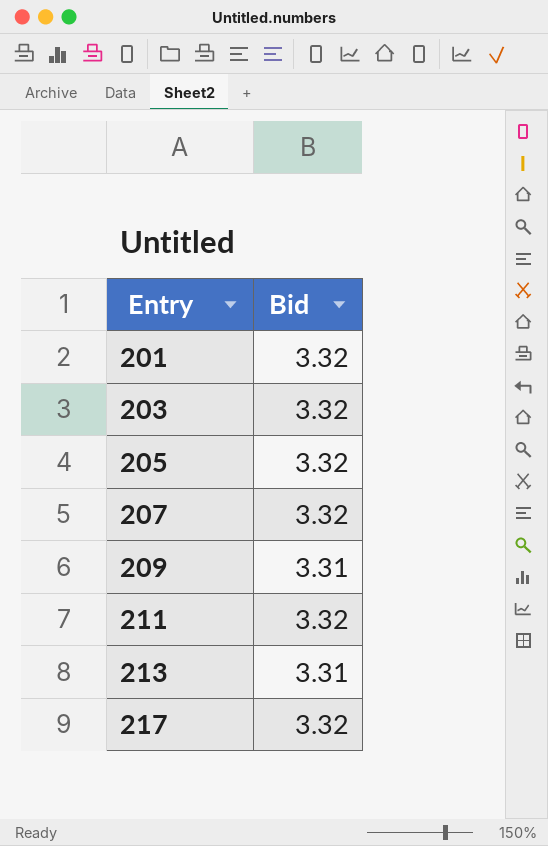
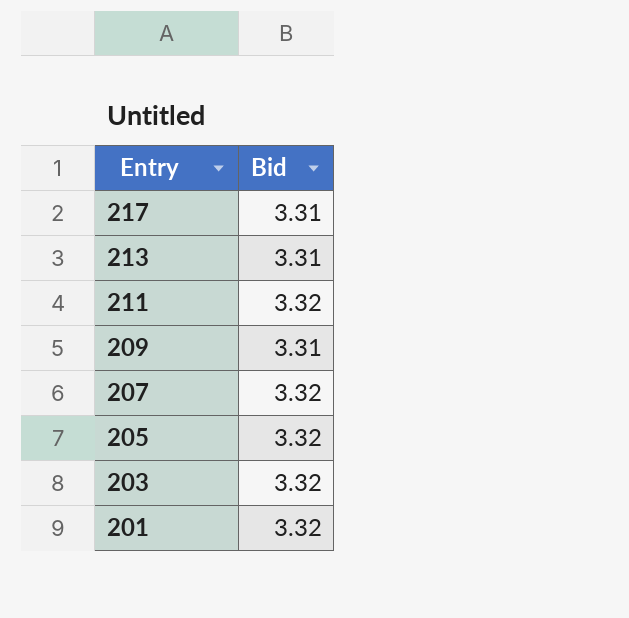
row order: Entry ascending -> Entry descending
217 | Bid: 3.32 -> 3.31

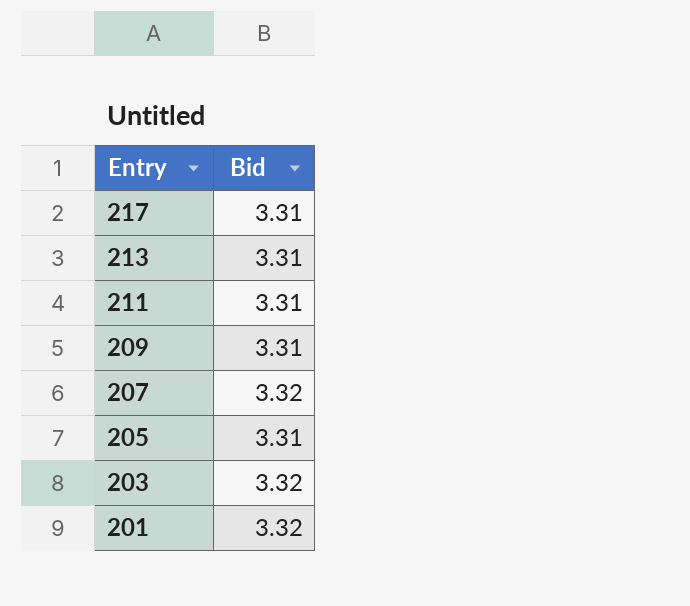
211 | Bid: 3.32 -> 3.31
205 | Bid: 3.32 -> 3.31

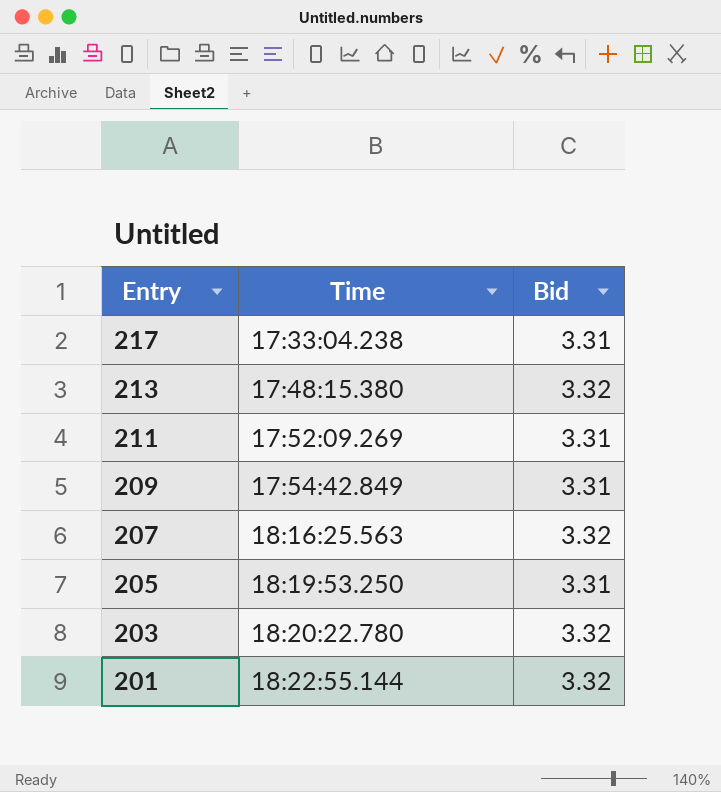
column Time | position: none -> 2
213 | Bid: 3.31 -> 3.32

